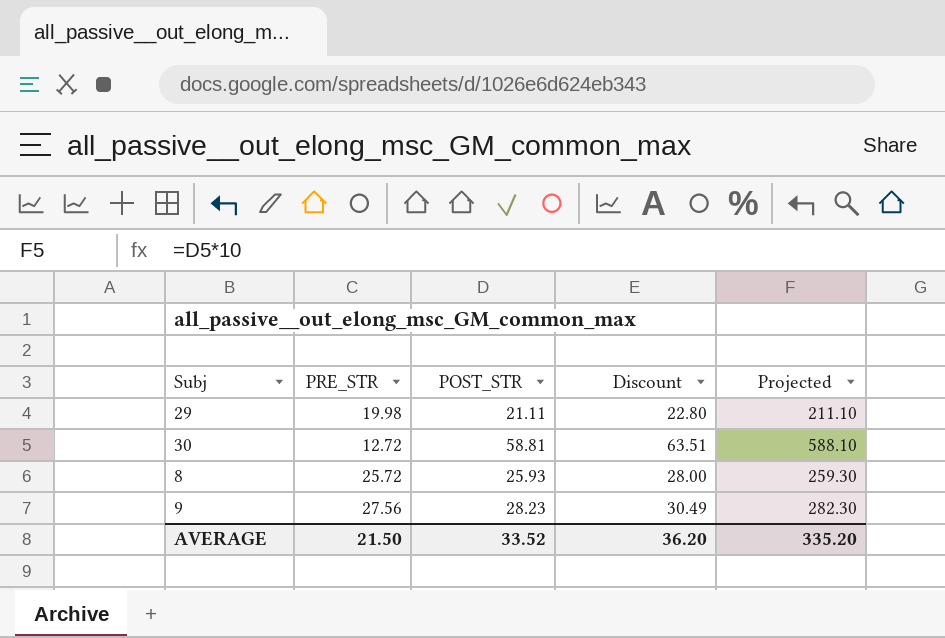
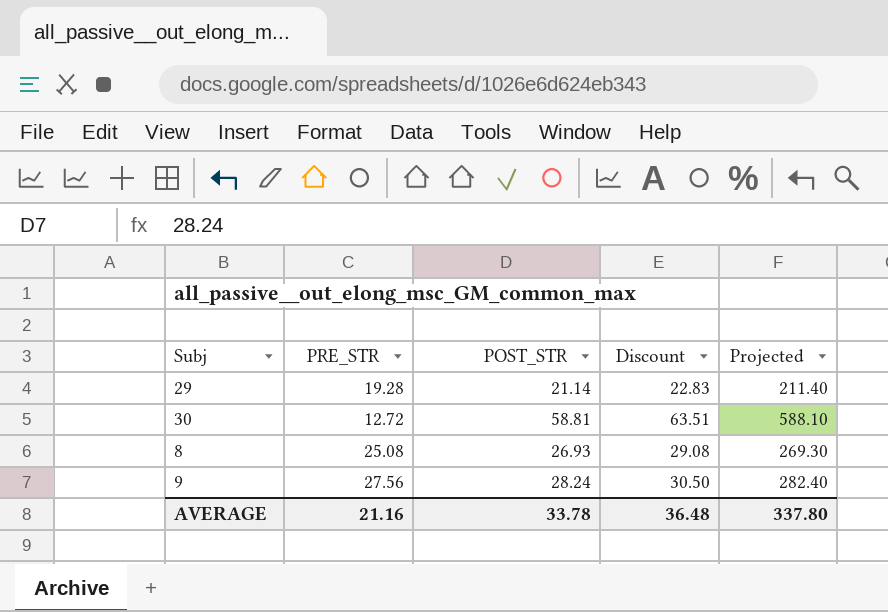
29 | PRE_STR: 19.98 -> 19.28
29 | POST_STR: 21.11 -> 21.14
29 | Discount: 22.80 -> 22.83
29 | Projected: 211.10 -> 211.40
8 | PRE_STR: 25.72 -> 25.08
8 | POST_STR: 25.93 -> 26.93
8 | Discount: 28.00 -> 29.08
8 | Projected: 259.30 -> 269.30
9 | POST_STR: 28.23 -> 28.24
9 | Discount: 30.49 -> 30.50
9 | Projected: 282.30 -> 282.40
AVERAGE | PRE_STR: 21.50 -> 21.16
AVERAGE | POST_STR: 33.52 -> 33.78
AVERAGE | Discount: 36.20 -> 36.48
AVERAGE | Projected: 335.20 -> 337.80

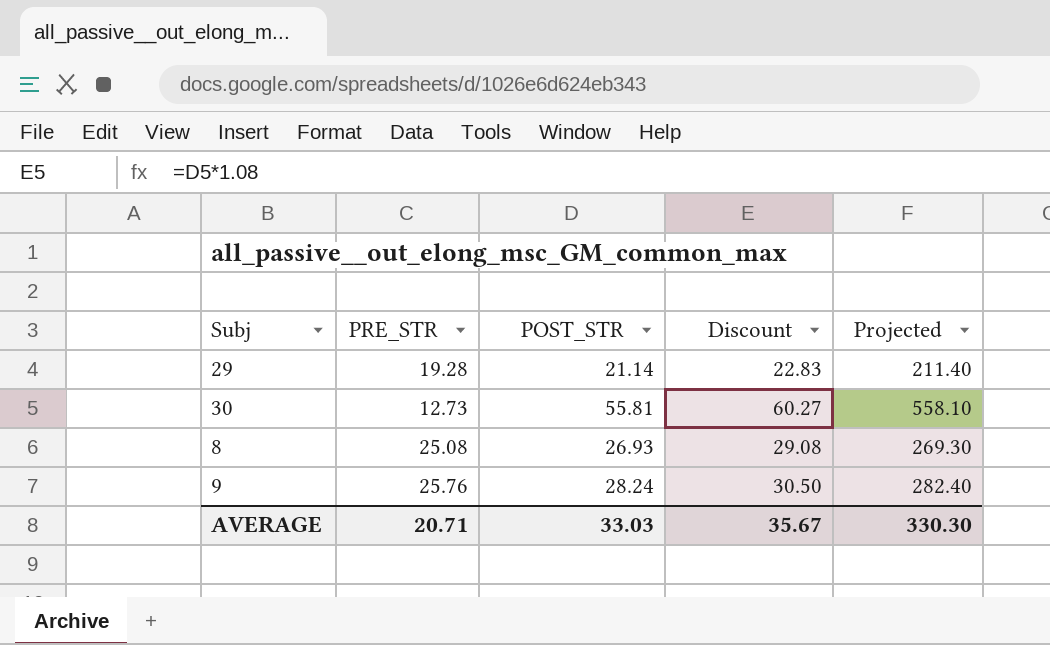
30 | PRE_STR: 12.72 -> 12.73
30 | POST_STR: 58.81 -> 55.81
30 | Discount: 63.51 -> 60.27
30 | Projected: 588.10 -> 558.10
9 | PRE_STR: 27.56 -> 25.76
AVERAGE | PRE_STR: 21.16 -> 20.71
AVERAGE | POST_STR: 33.78 -> 33.03
AVERAGE | Discount: 36.48 -> 35.67
AVERAGE | Projected: 337.80 -> 330.30

